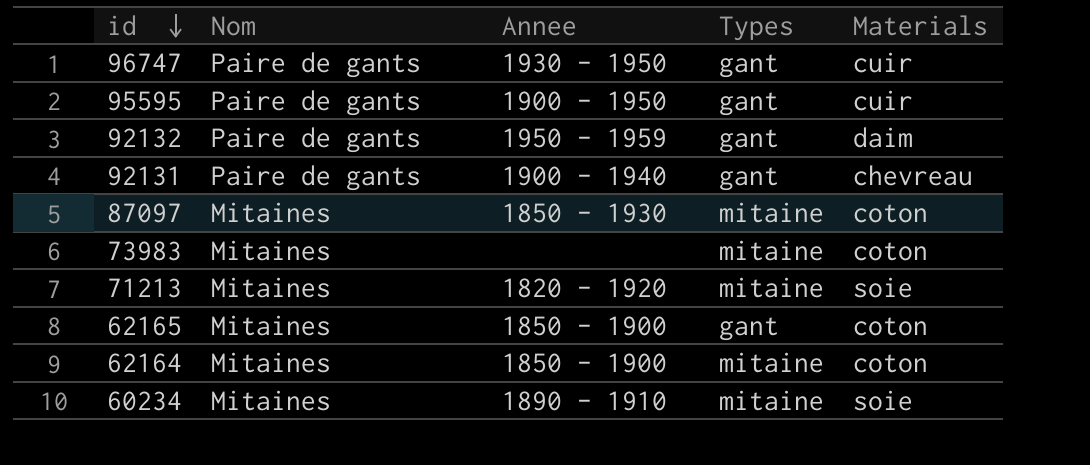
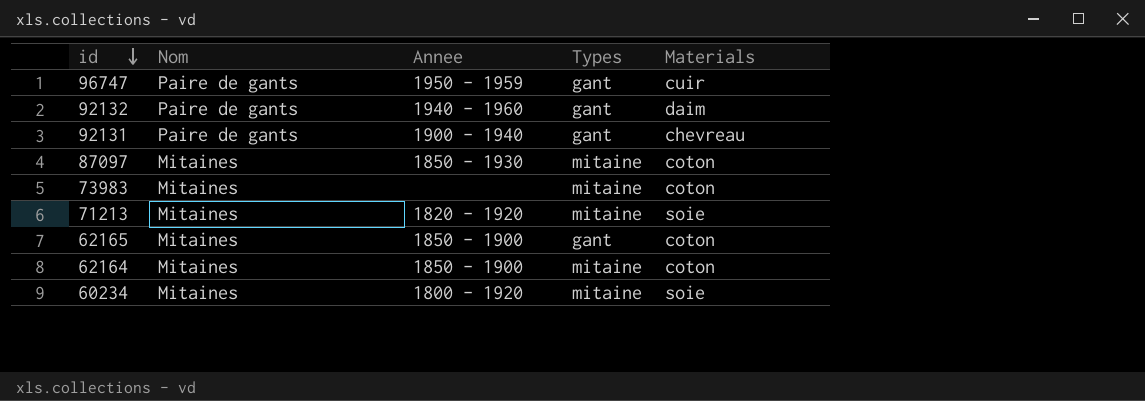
row 95595: Paire de gants | 1900 - 1950 | gant | cuir -> none
96747 | Annee: 1930 - 1950 -> 1950 - 1959
92132 | Annee: 1950 - 1959 -> 1940 - 1960
60234 | Annee: 1890 - 1910 -> 1800 - 1920

